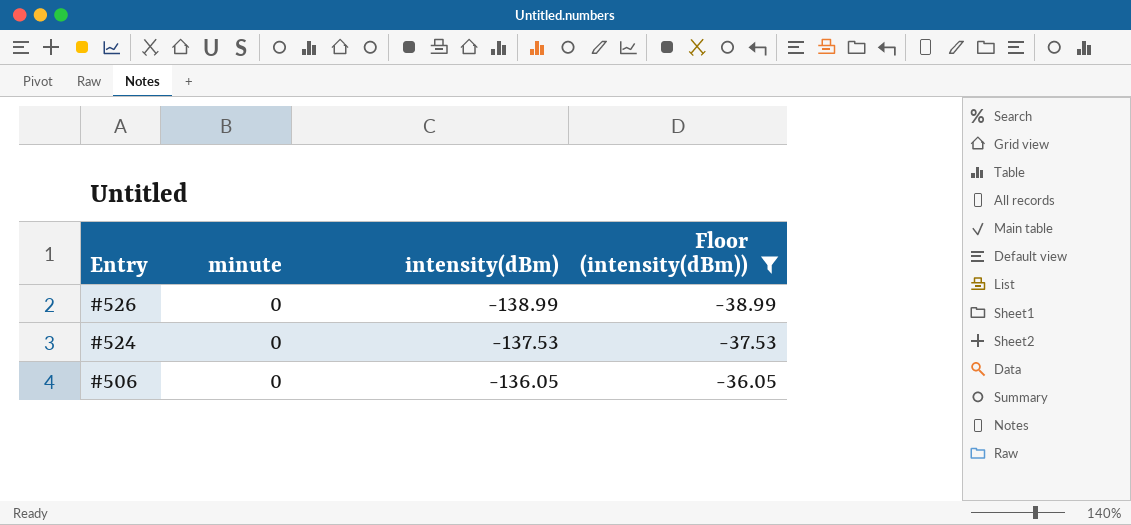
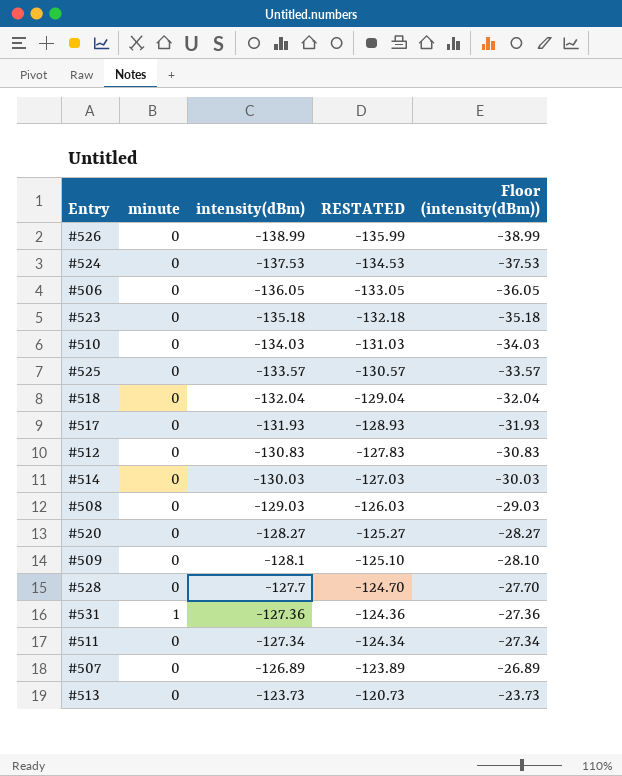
filter: Floor (intensity(dBm)) <= -36.05 -> none
column RESTATED | formula: none -> [intensity(dBm)] + 3

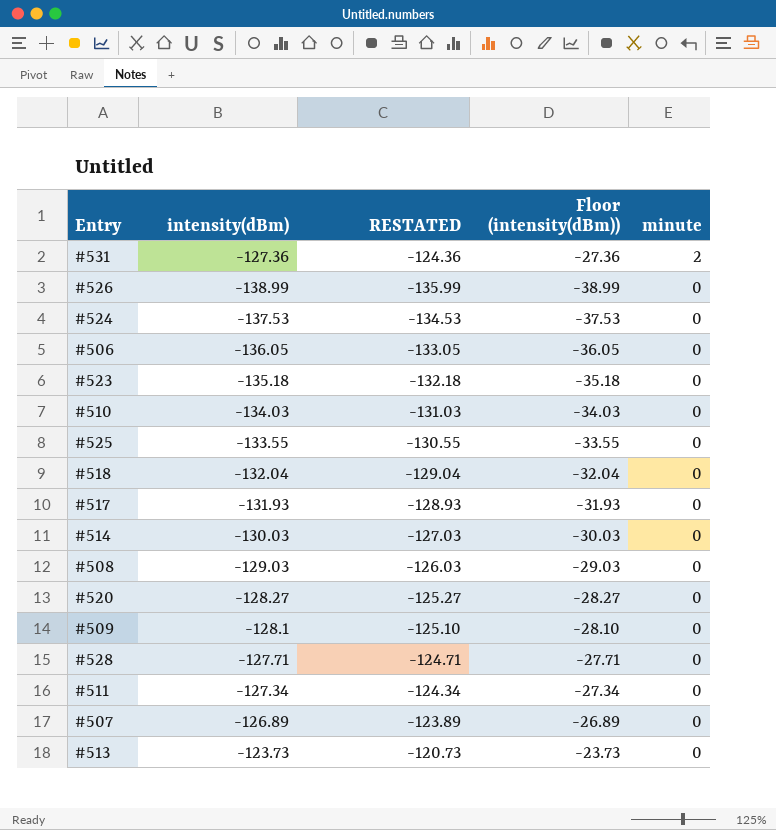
row order: intensity(dBm) ascending -> minute descending
column minute | position: 2 -> 5
row #512: 0 | -130.83 | -127.83 | -30.83 -> none
#531 | minute: 1 -> 2
#525 | intensity(dBm): -133.57 -> -133.55
#525 | RESTATED: -130.57 -> -130.55
#525 | Floor (intensity(dBm)): -33.57 -> -33.55
#528 | intensity(dBm): -127.7 -> -127.71
#528 | RESTATED: -124.70 -> -124.71
#528 | Floor (intensity(dBm)): -27.70 -> -27.71

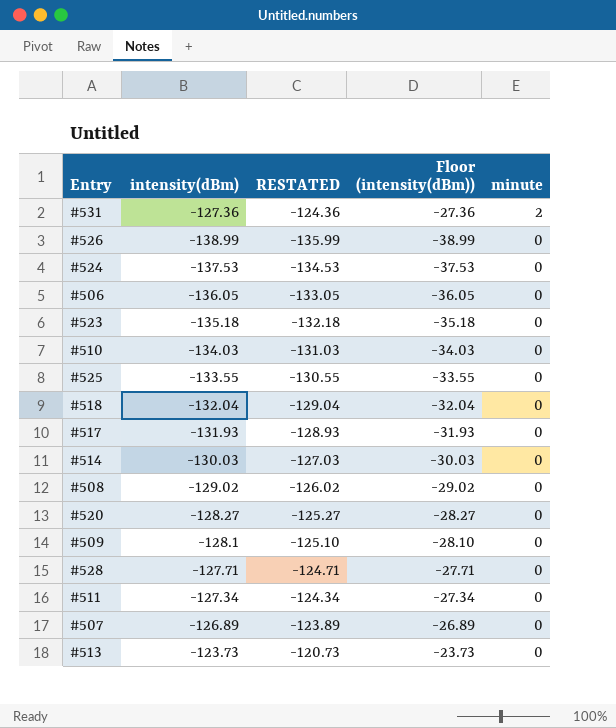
#508 | intensity(dBm): -129.03 -> -129.02
#508 | RESTATED: -126.03 -> -126.02
#508 | Floor (intensity(dBm)): -29.03 -> -29.02

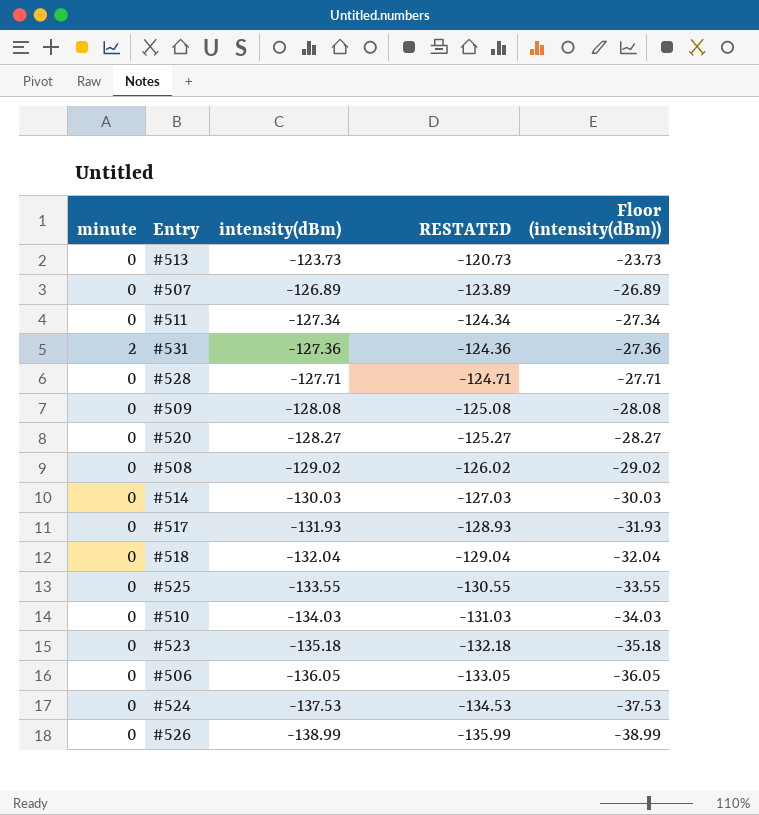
row order: minute descending -> intensity(dBm) descending
column minute | position: 5 -> 1
#509 | intensity(dBm): -128.1 -> -128.08
#509 | RESTATED: -125.10 -> -125.08
#509 | Floor (intensity(dBm)): -28.10 -> -28.08

